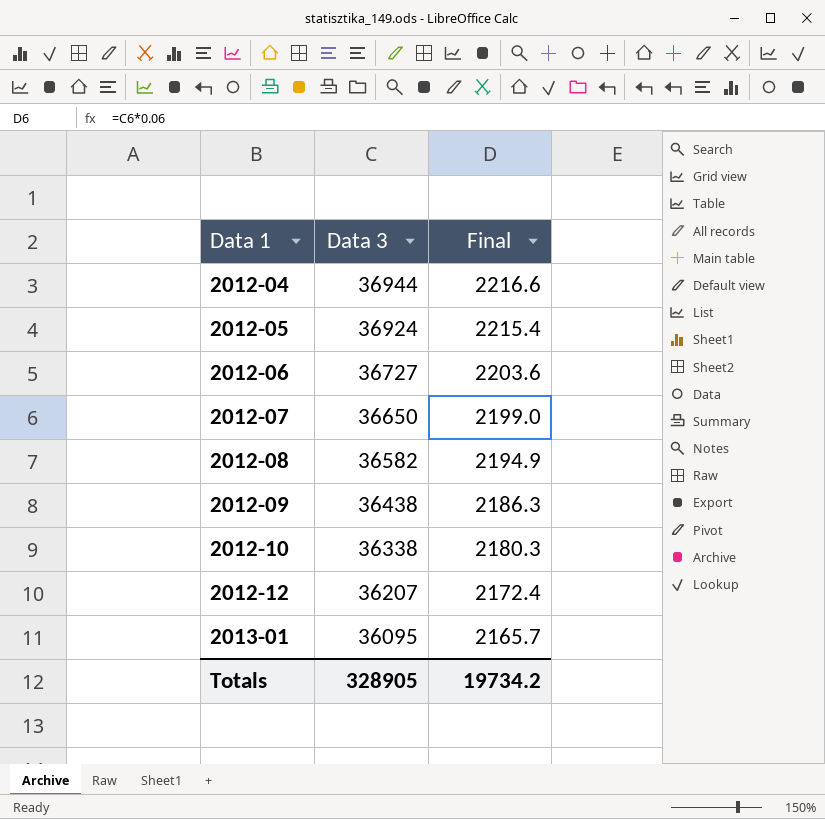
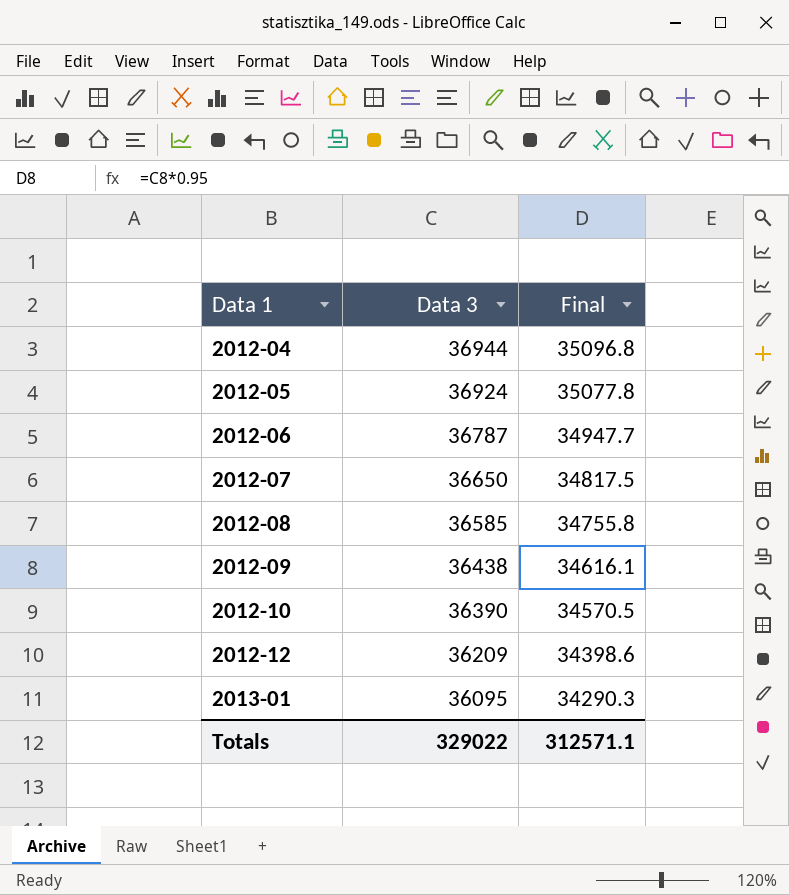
column Final | formula: [Data 3] * 0.06 -> [Data 3] * 0.95
2012-06 | Data 3: 36727 -> 36787
2012-08 | Data 3: 36582 -> 36585
2012-10 | Data 3: 36338 -> 36390
2012-12 | Data 3: 36207 -> 36209
Totals | Data 3: 328905 -> 329022
Totals | Final: 19734.2 -> 312571.1

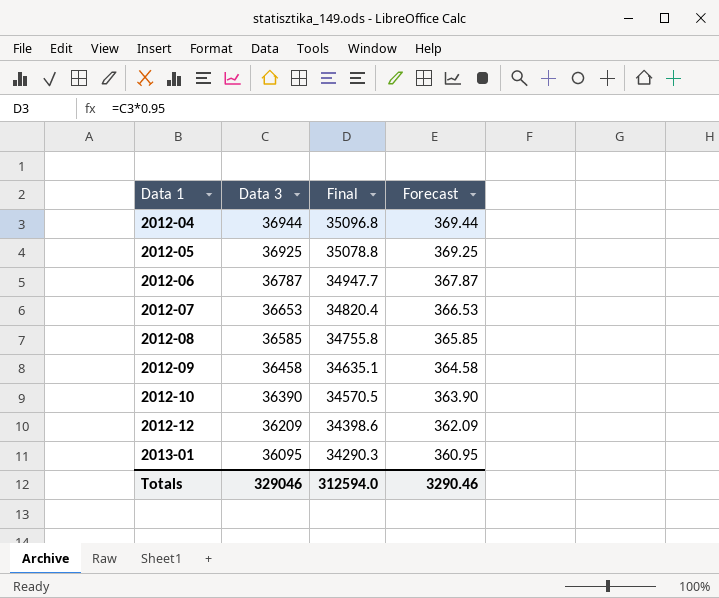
column Forecast | formula: none -> [Data 3] * 0.01
2012-05 | Data 3: 36924 -> 36925
2012-05 | Final: 35077.8 -> 35078.8
2012-07 | Data 3: 36650 -> 36653
2012-07 | Final: 34817.5 -> 34820.4
2012-09 | Data 3: 36438 -> 36458
2012-09 | Final: 34616.1 -> 34635.1
Totals | Data 3: 329022 -> 329046
Totals | Final: 312571.1 -> 312594.0

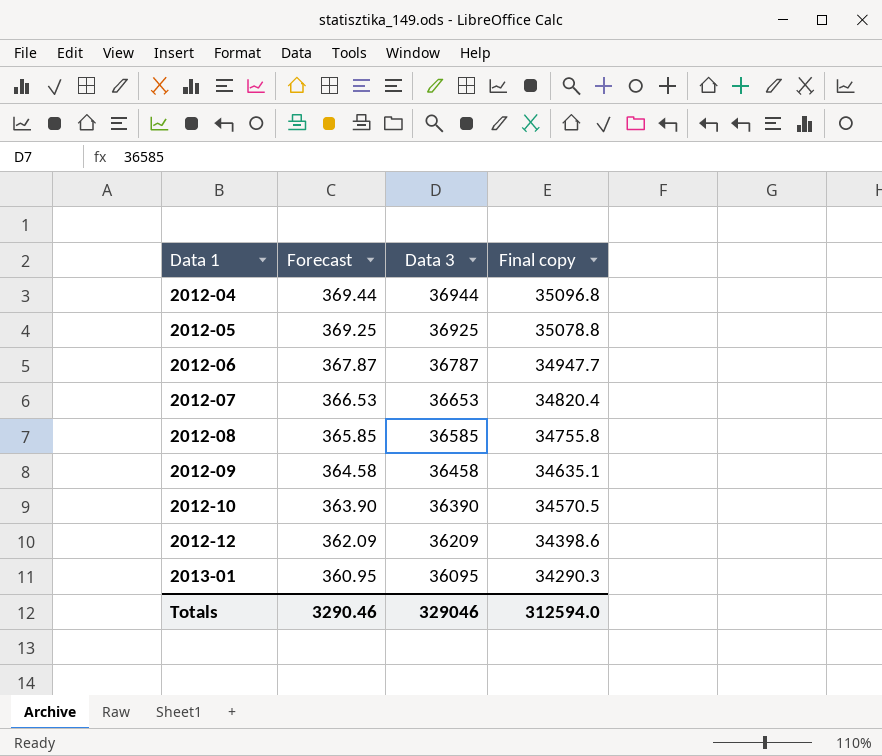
column Forecast | position: 4 -> 2
column name: Final -> Final copy

